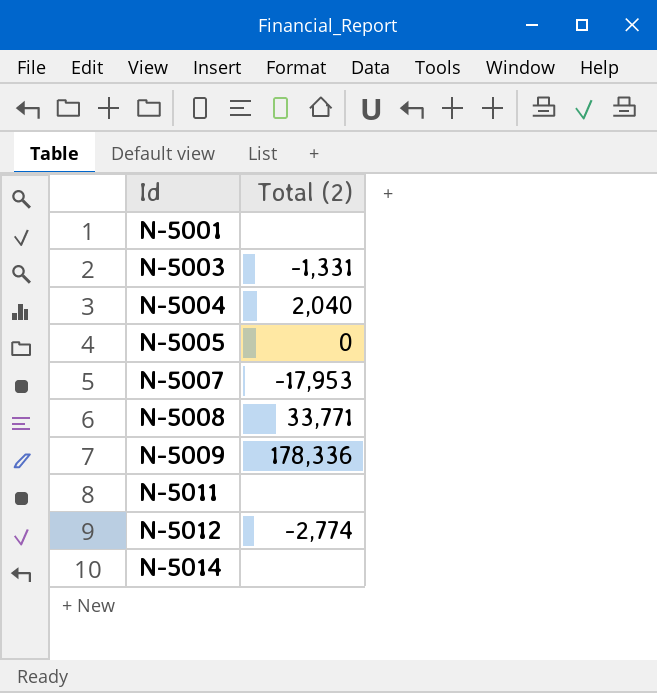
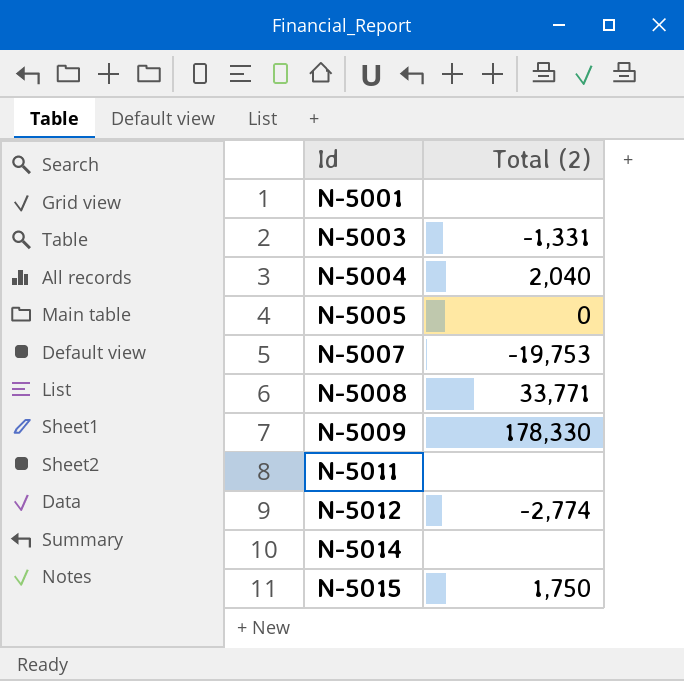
N-5007 | Total (2): -17,953 -> -19,753
N-5009 | Total (2): 178,336 -> 178,330
row N-5015: none -> 1,750

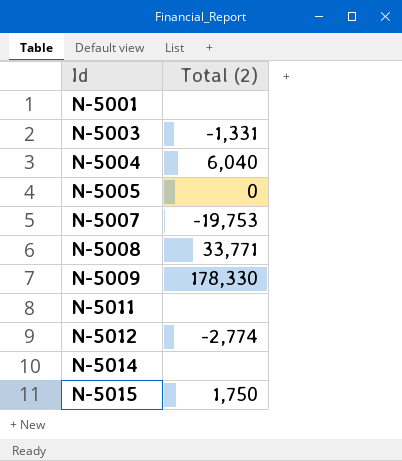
N-5004 | Total (2): 2,040 -> 6,040

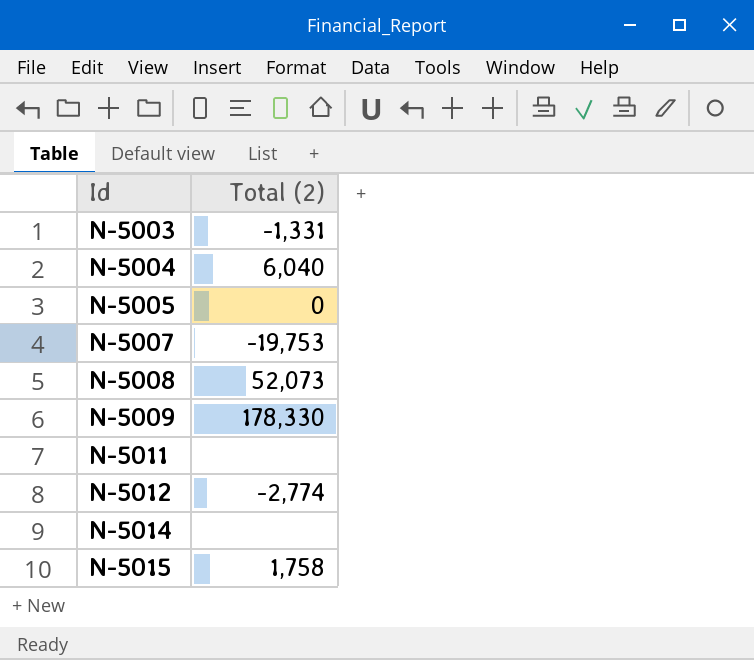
row N-5001: none -> none
N-5008 | Total (2): 33,771 -> 52,073
N-5015 | Total (2): 1,750 -> 1,758

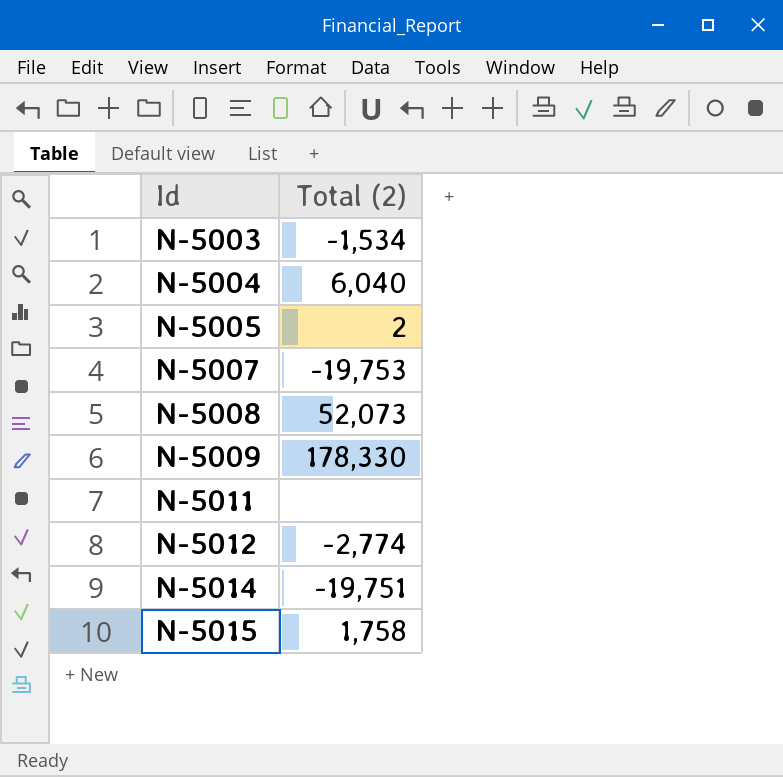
N-5003 | Total (2): -1,331 -> -1,534
N-5005 | Total (2): 0 -> 2
N-5014 | Total (2): none -> -19,751

